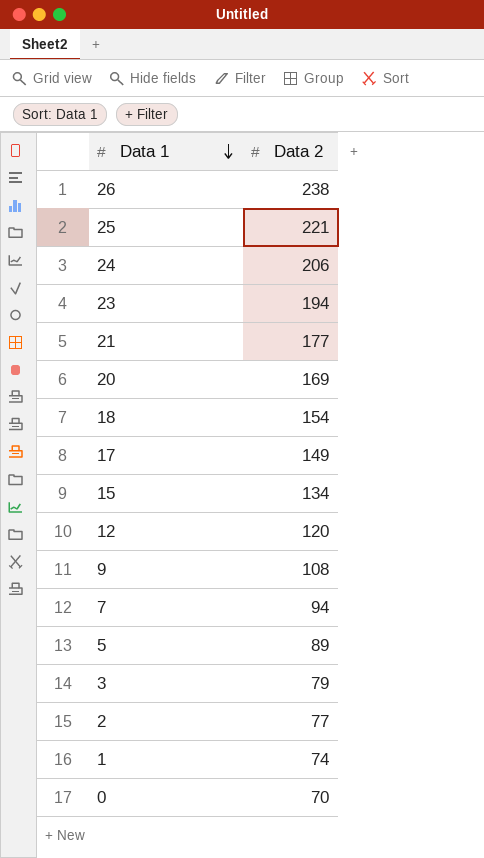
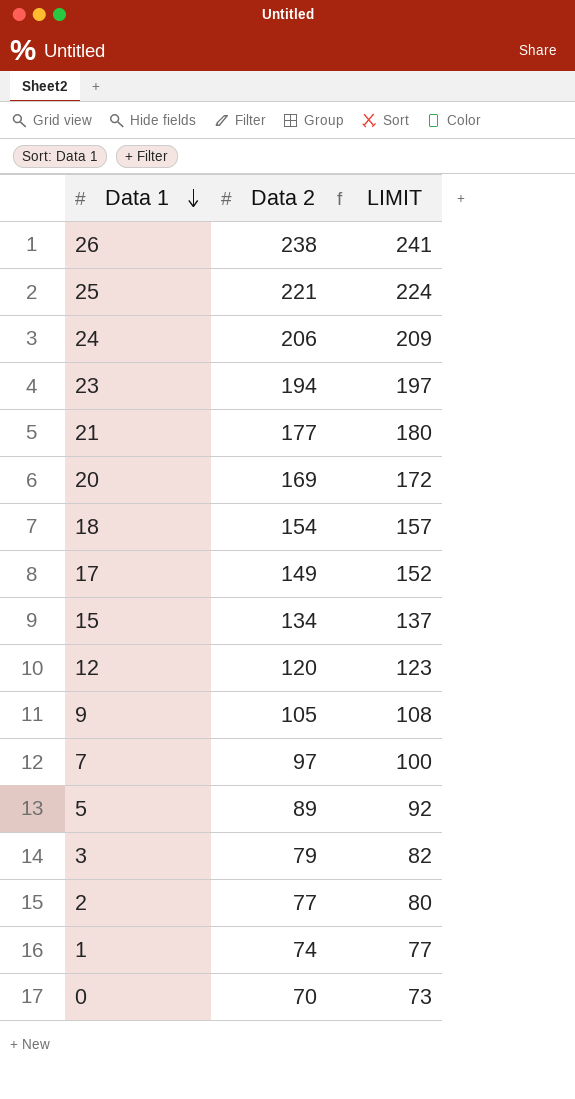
column LIMIT | formula: none -> [Data 2] + 3
9 | Data 2: 108 -> 105
7 | Data 2: 94 -> 97

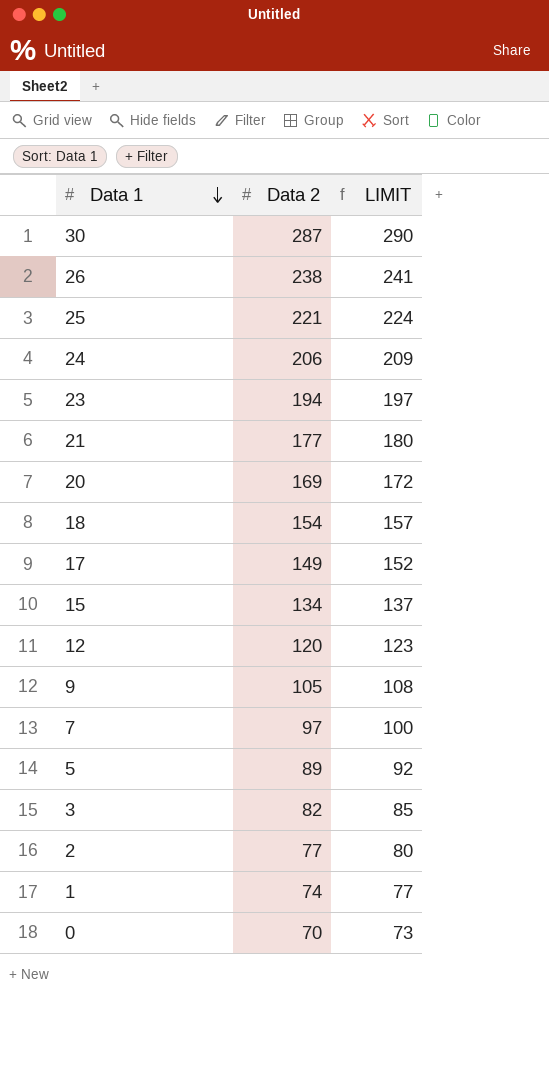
row 30: none -> 287 | 290
3 | Data 2: 79 -> 82
3 | LIMIT: 82 -> 85

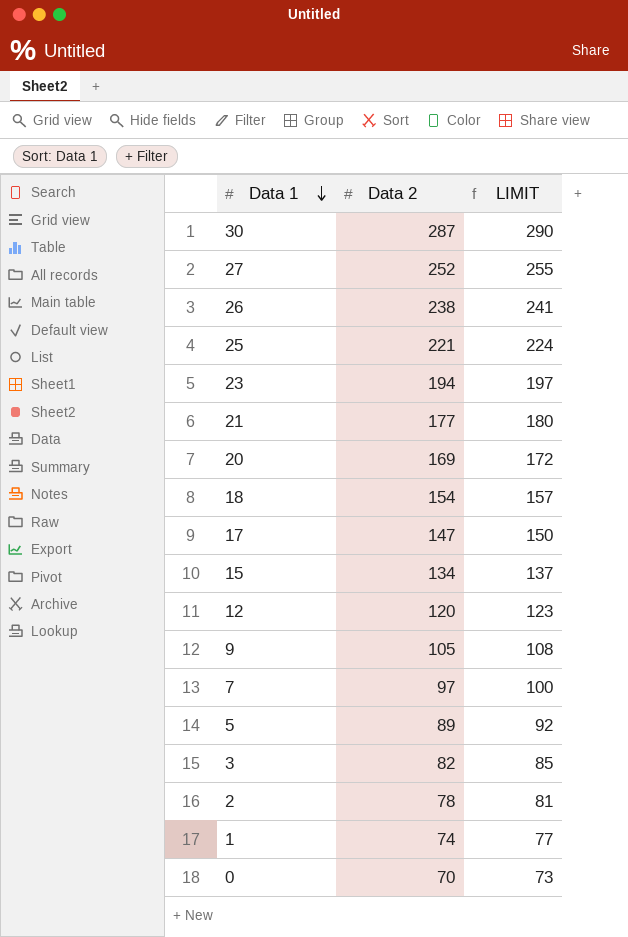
row 24: 206 | 209 -> none
row 27: none -> 252 | 255
17 | Data 2: 149 -> 147
17 | LIMIT: 152 -> 150
2 | Data 2: 77 -> 78
2 | LIMIT: 80 -> 81

